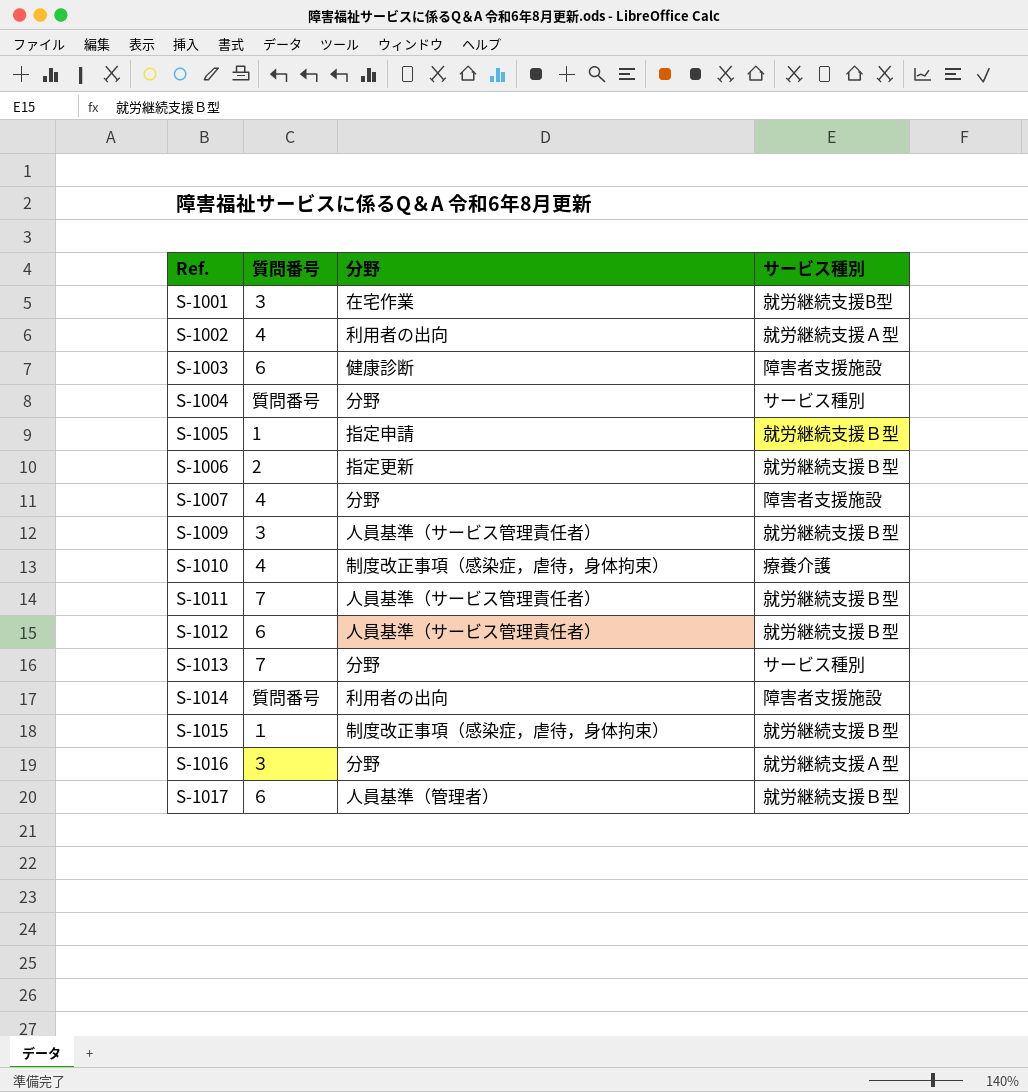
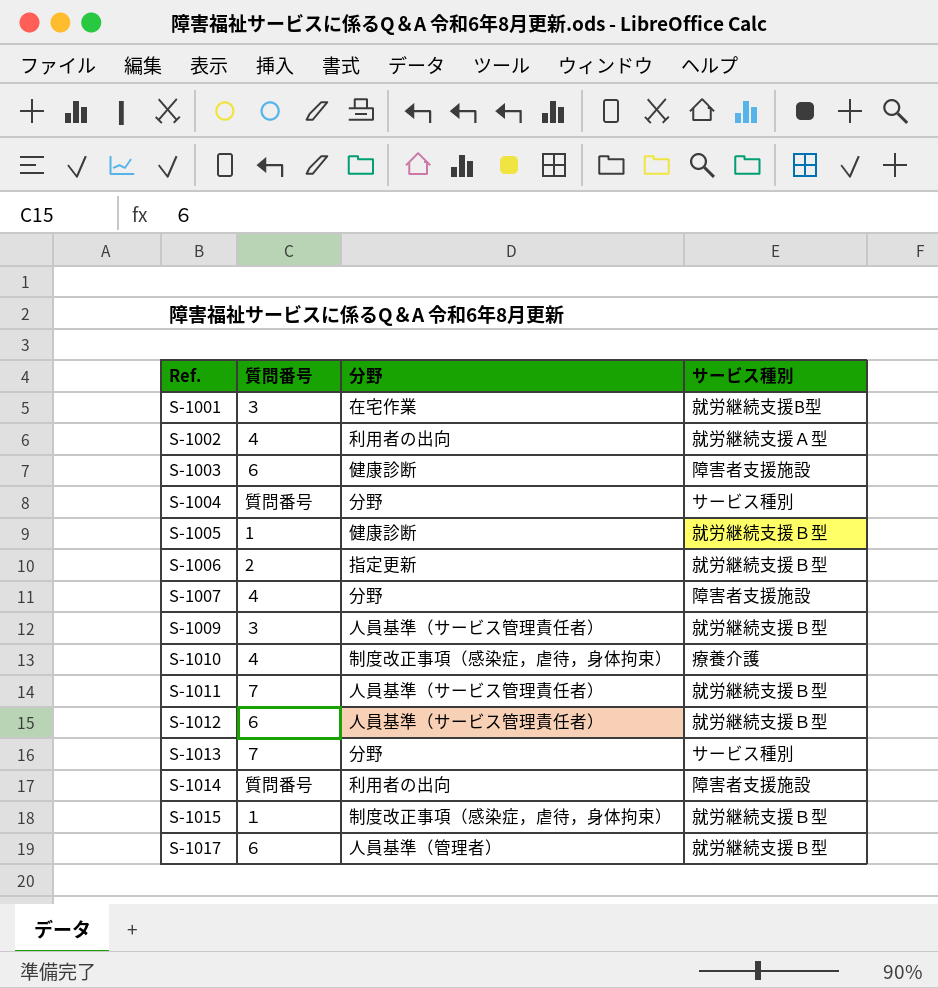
row S-1016: ３ | 分野 | 就労継続支援Ａ型 -> none
S-1005 | 分野: 指定申請 -> 健康診断

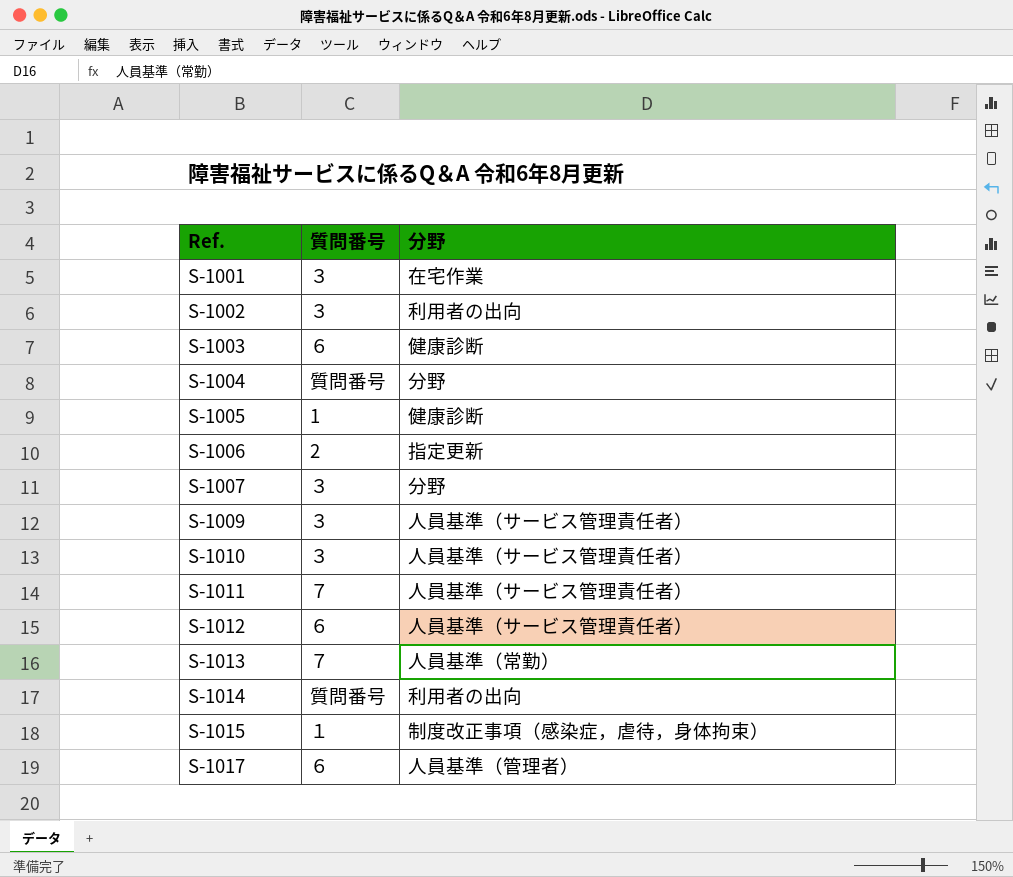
column サービス種別 | position: 4 -> none
S-1002 | 質問番号: ４ -> ３
S-1007 | 質問番号: ４ -> ３
S-1010 | 質問番号: ４ -> ３
S-1010 | 分野: 制度改正事項（感染症，虐待，身体拘束） -> 人員基準（サービス管理責任者）
S-1013 | 分野: 分野 -> 人員基準（常勤）

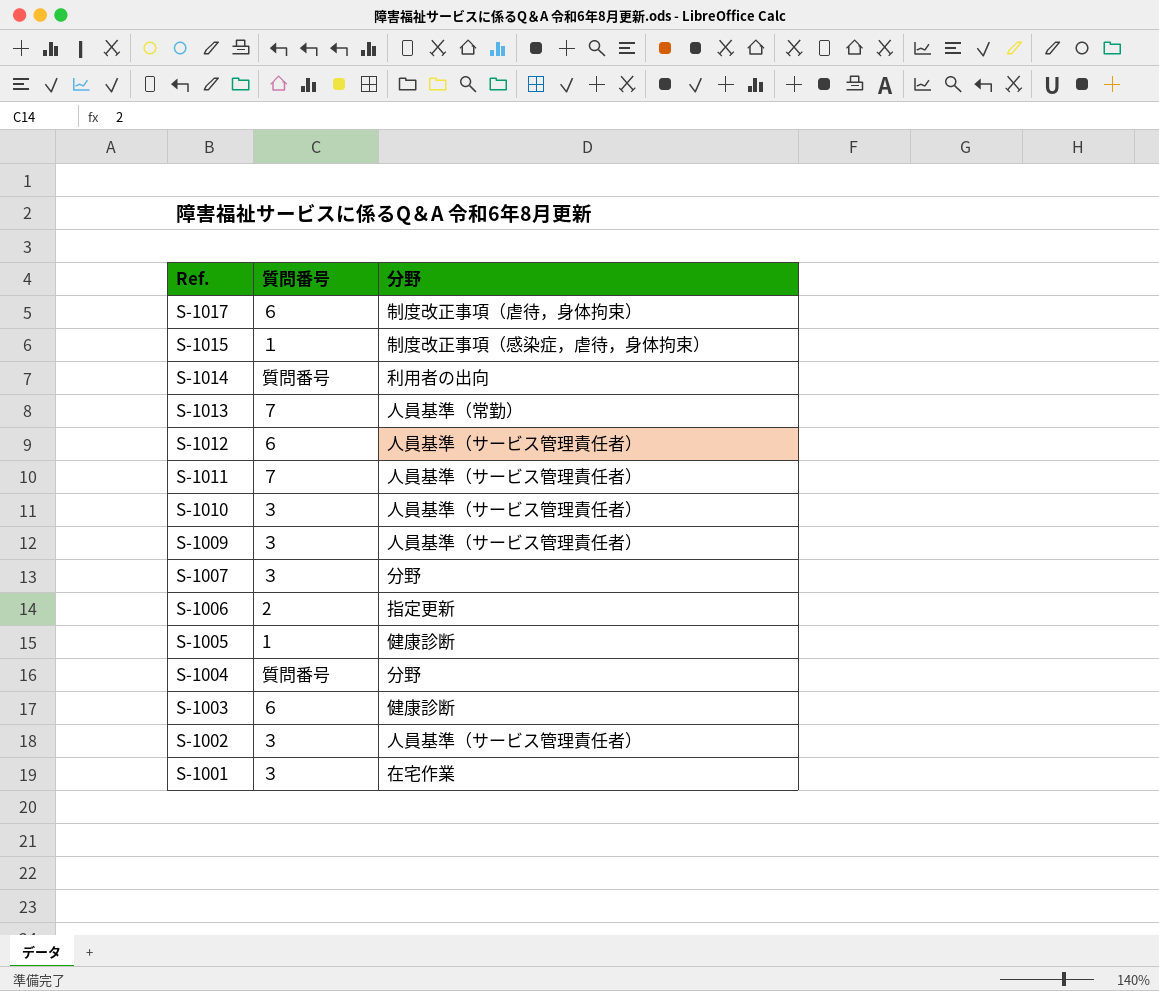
row order: Ref. ascending -> Ref. descending
S-1017 | 分野: 人員基準（管理者） -> 制度改正事項（虐待，身体拘束）
S-1002 | 分野: 利用者の出向 -> 人員基準（サービス管理責任者）

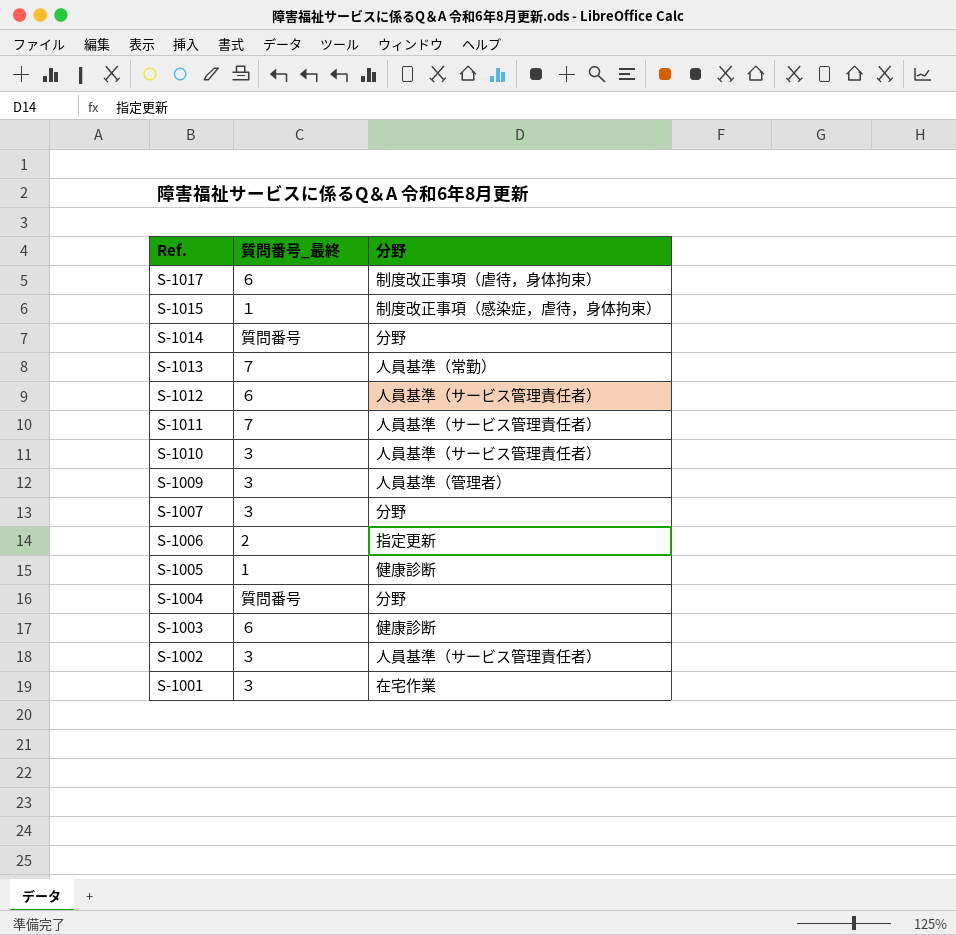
column name: 質問番号 -> 質問番号_最終
S-1014 | 分野: 利用者の出向 -> 分野
S-1009 | 分野: 人員基準（サービス管理責任者） -> 人員基準（管理者）

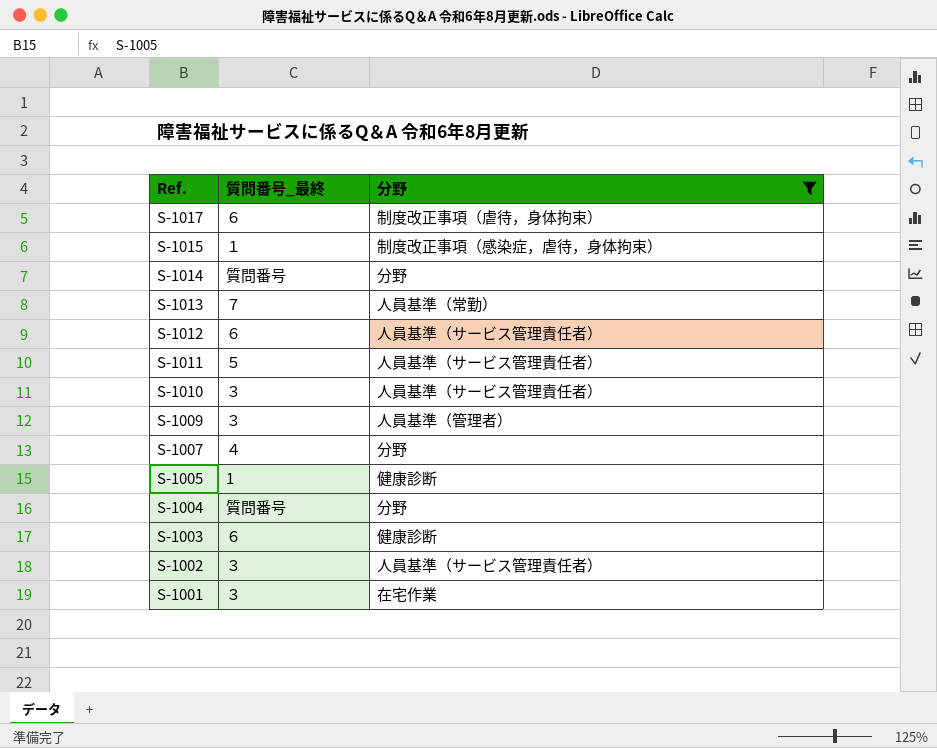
filter: none -> 分野 != 指定更新
S-1011 | 質問番号_最終: ７ -> ５
S-1007 | 質問番号_最終: ３ -> ４

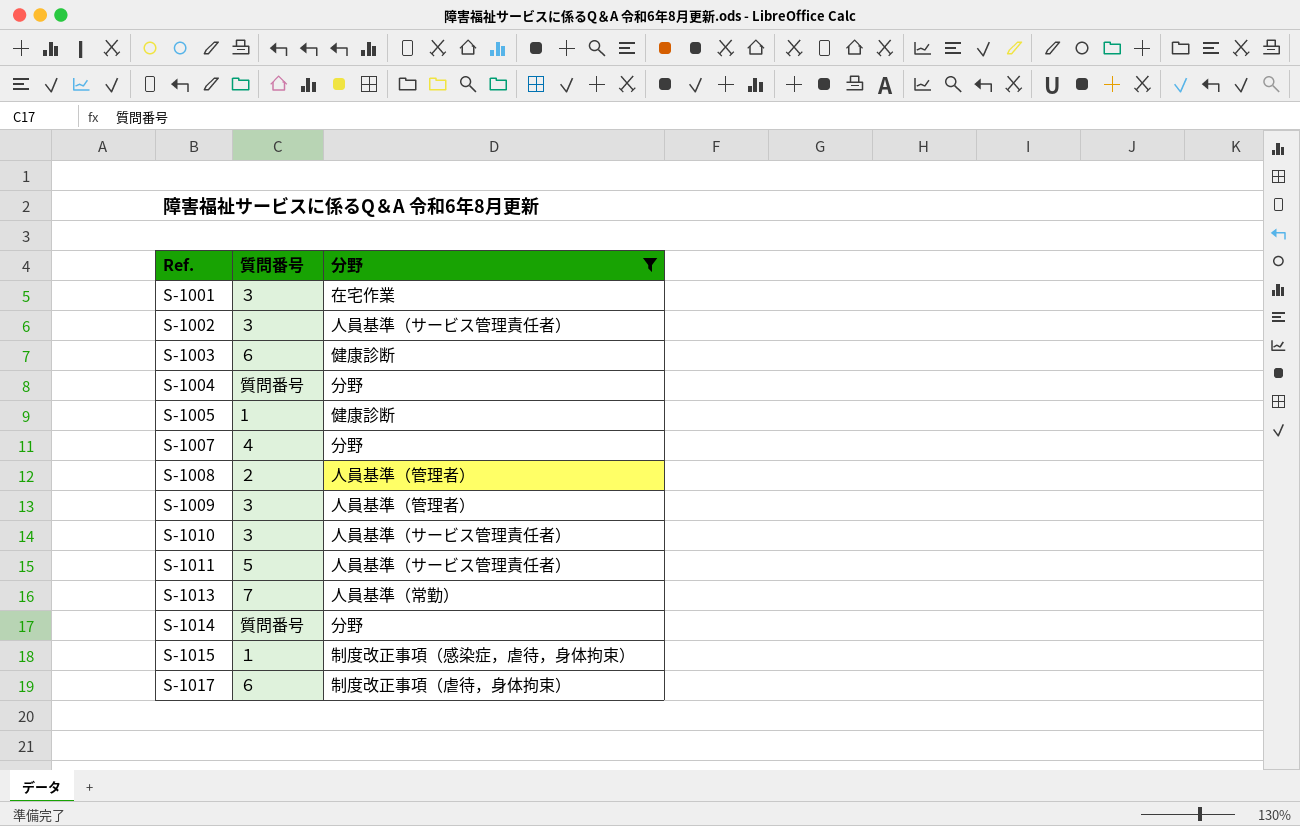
row order: Ref. descending -> Ref. ascending
column name: 質問番号_最終 -> 質問番号
row S-1012: ６ | 人員基準（サービス管理責任者） -> none
row S-1008: none -> ２ | 人員基準（管理者）

